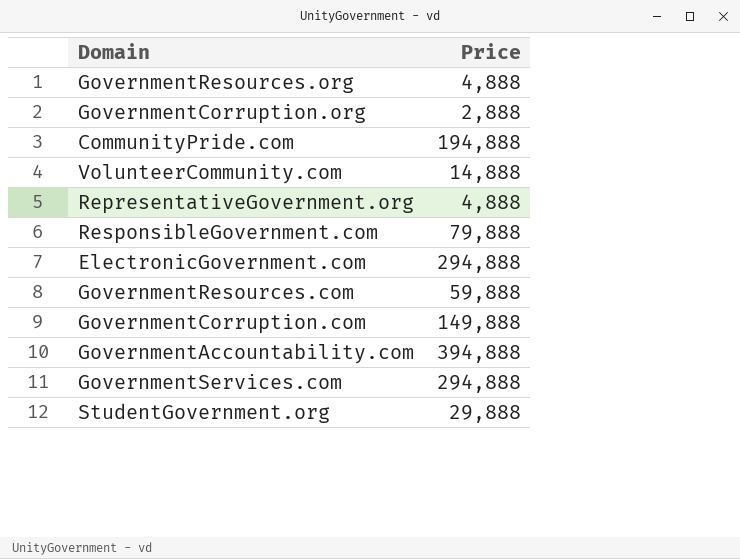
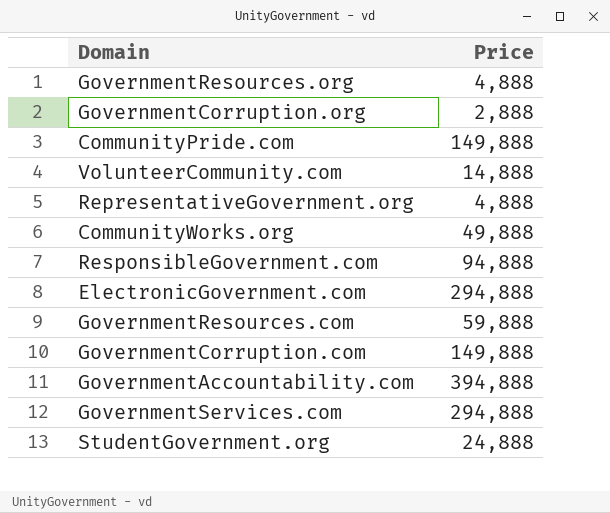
CommunityPride.com | Price: 194,888 -> 149,888
row CommunityWorks.org: none -> 49,888
ResponsibleGovernment.com | Price: 79,888 -> 94,888
StudentGovernment.org | Price: 29,888 -> 24,888

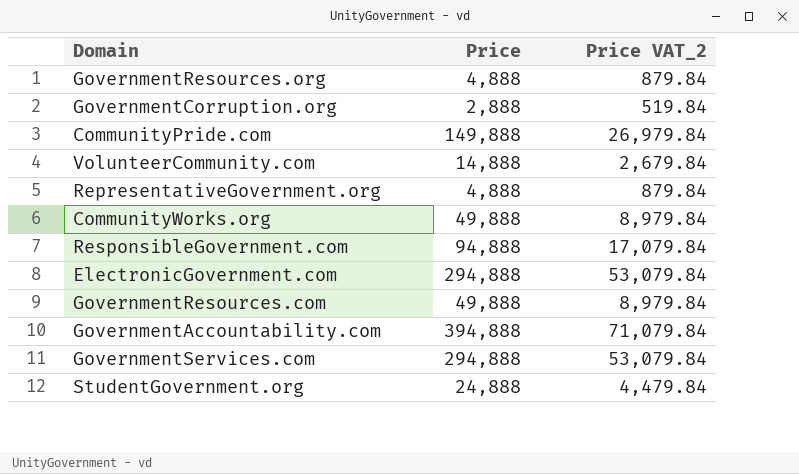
column Price VAT_2 | formula: none -> [Price] * 0.18
row GovernmentCorruption.com: 149,888 -> none
GovernmentResources.com | Price: 59,888 -> 49,888

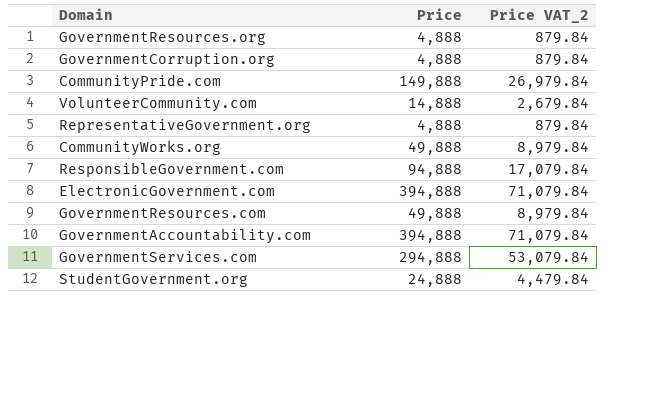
GovernmentCorruption.org | Price: 2,888 -> 4,888
GovernmentCorruption.org | Price VAT_2: 519.84 -> 879.84
ElectronicGovernment.com | Price: 294,888 -> 394,888
ElectronicGovernment.com | Price VAT_2: 53,079.84 -> 71,079.84

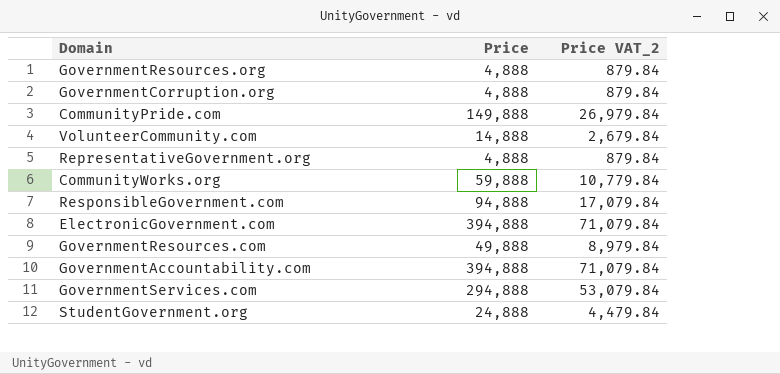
CommunityWorks.org | Price: 49,888 -> 59,888
CommunityWorks.org | Price VAT_2: 8,979.84 -> 10,779.84

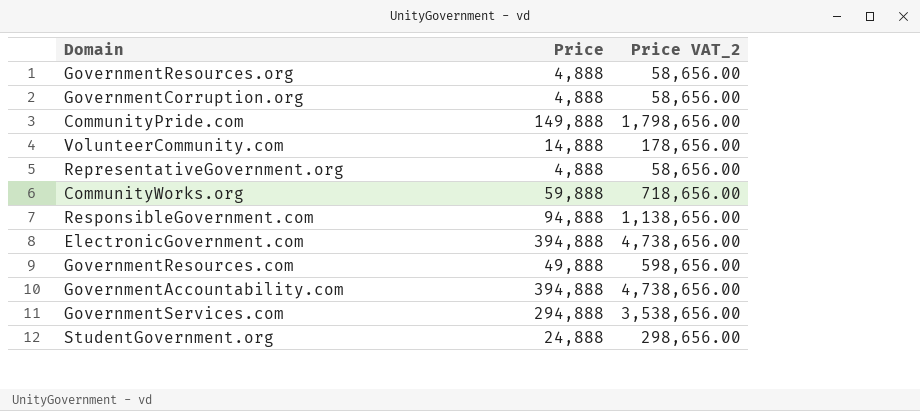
column Price VAT_2 | formula: [Price] * 0.18 -> [Price] * 12

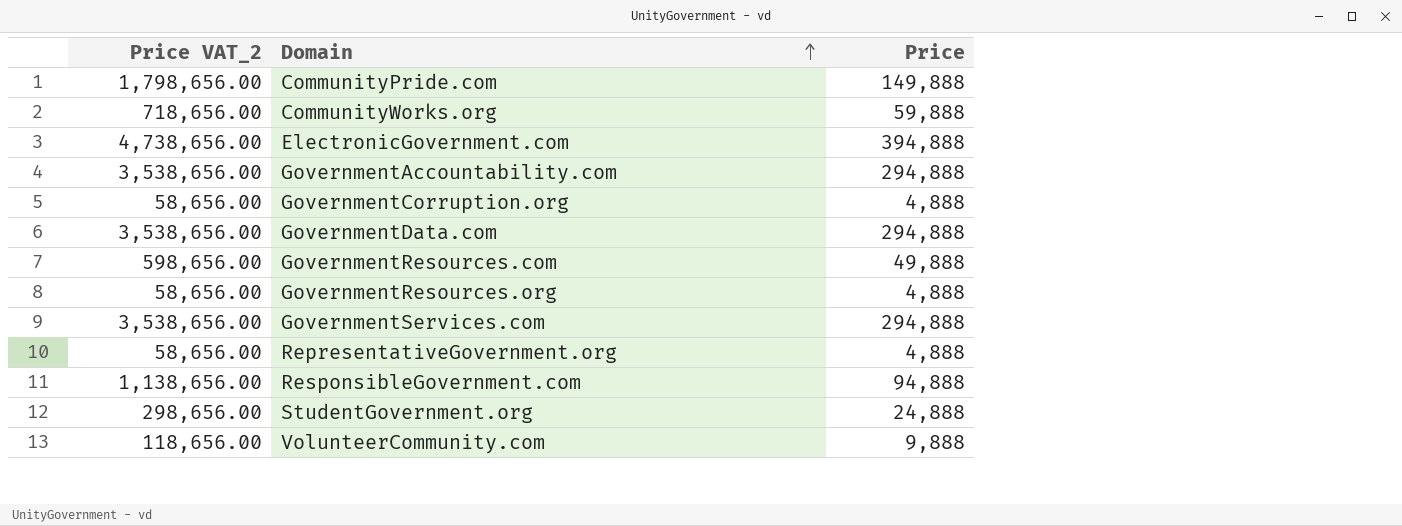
row order: none -> Domain ascending
column Price VAT_2 | position: 3 -> 1
GovernmentAccountability.com | Price VAT_2: 4,738,656.00 -> 3,538,656.00
GovernmentAccountability.com | Price: 394,888 -> 294,888
row GovernmentData.com: none -> 3,538,656.00 | 294,888
VolunteerCommunity.com | Price VAT_2: 178,656.00 -> 118,656.00
VolunteerCommunity.com | Price: 14,888 -> 9,888

